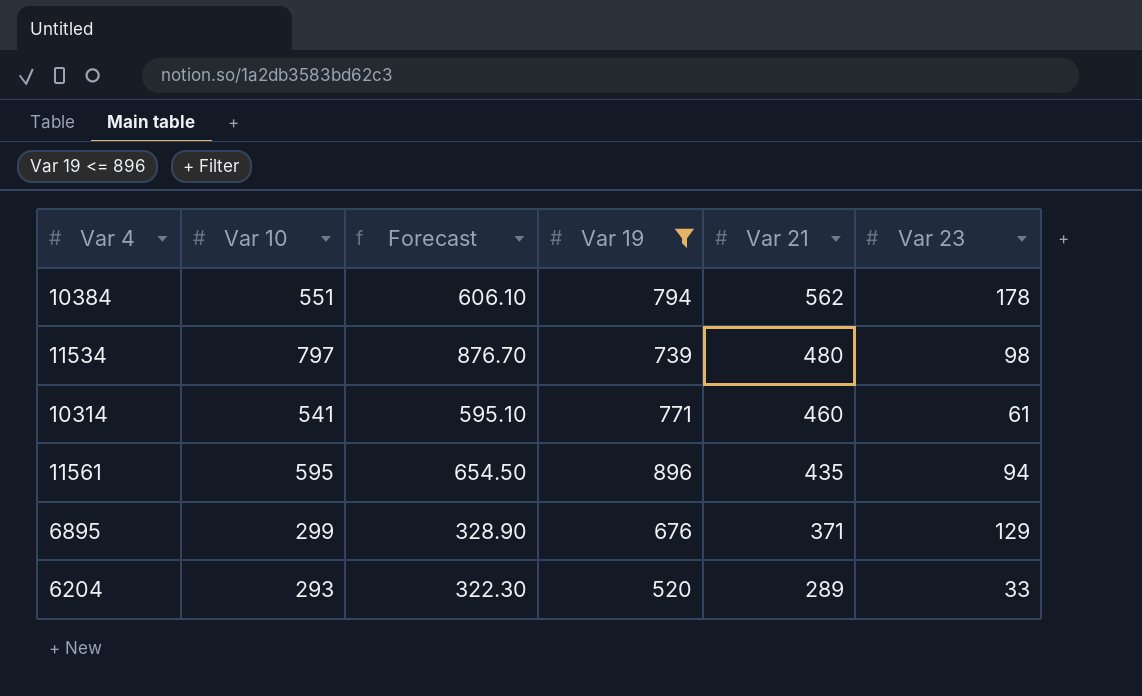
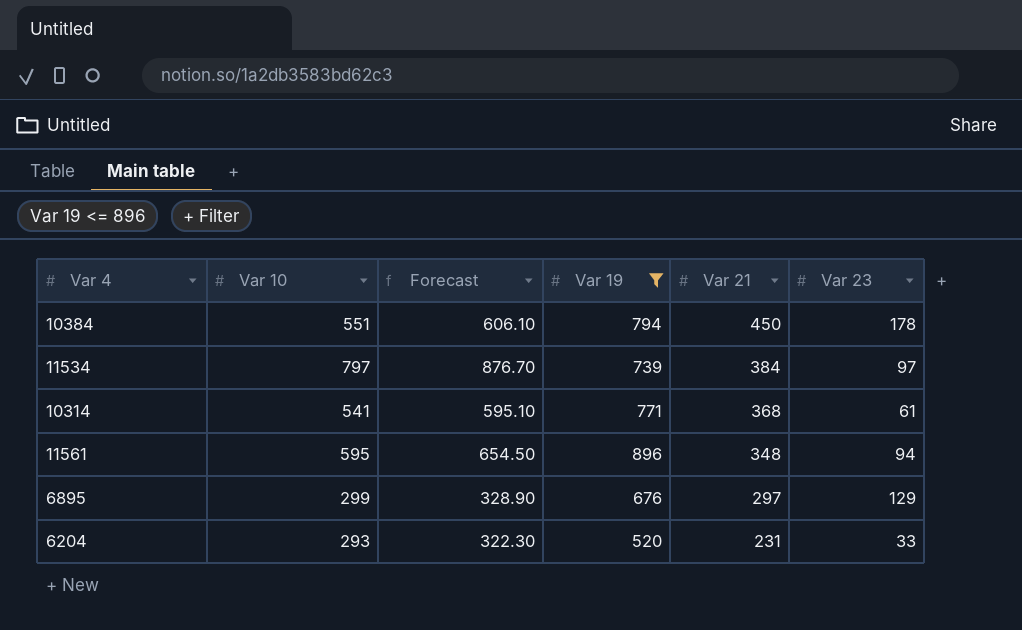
10384 | Var 21: 562 -> 450
11534 | Var 21: 480 -> 384
11534 | Var 23: 98 -> 97
10314 | Var 21: 460 -> 368
11561 | Var 21: 435 -> 348
6895 | Var 21: 371 -> 297
6204 | Var 21: 289 -> 231

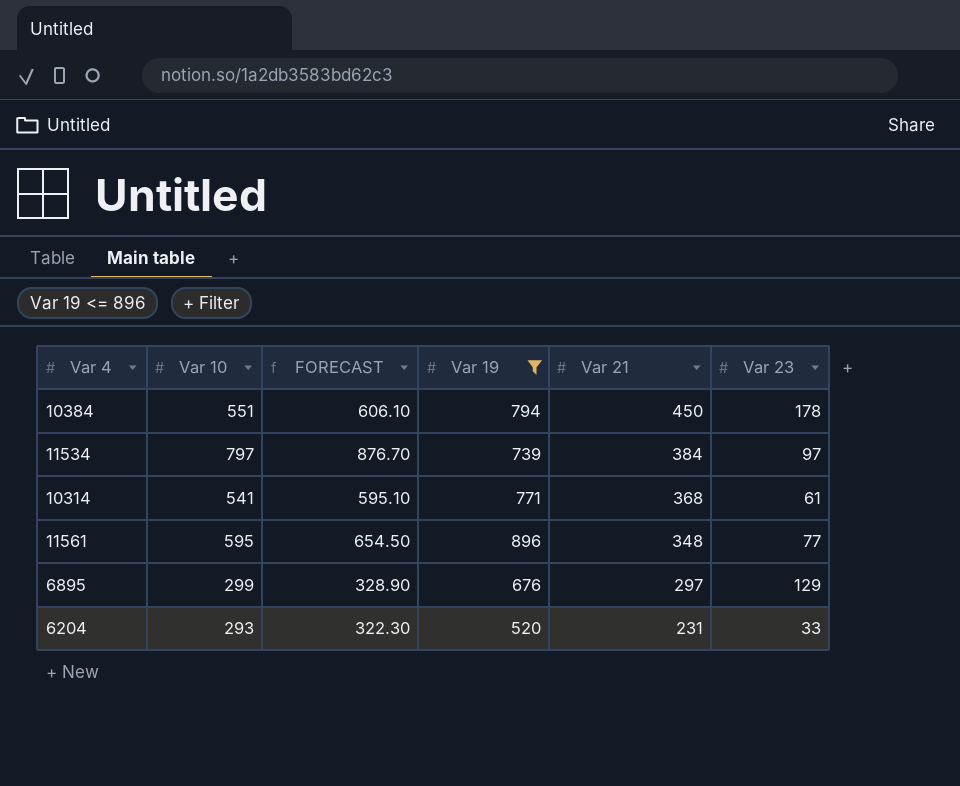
column name: Forecast -> FORECAST
11561 | Var 23: 94 -> 77

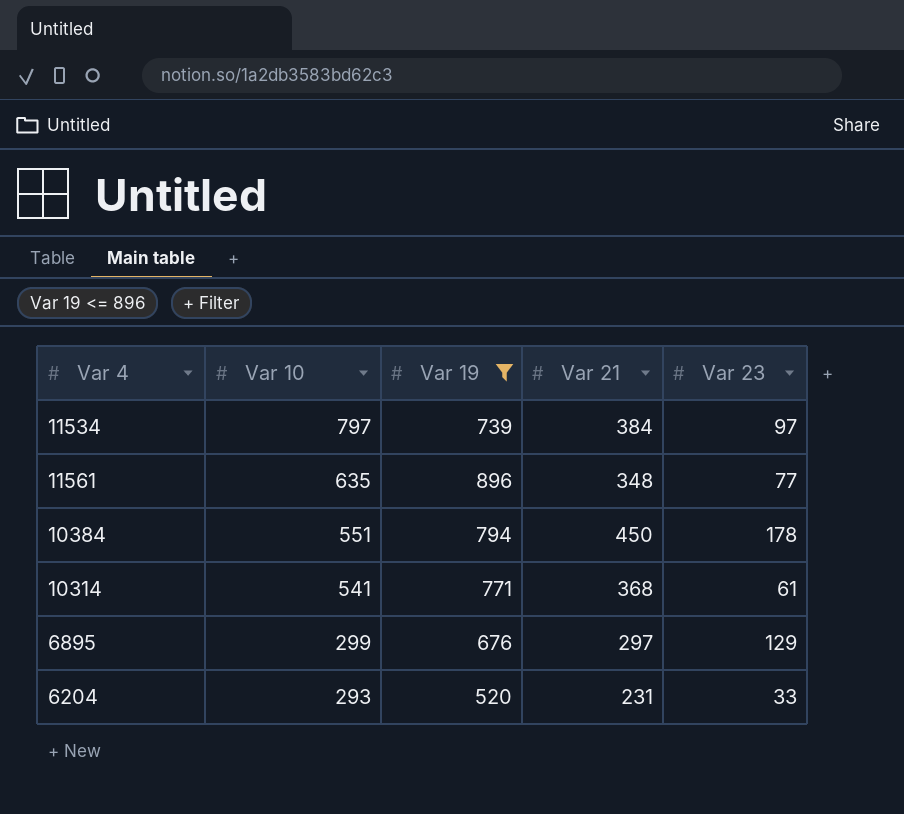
row order: Var 21 descending -> Var 10 descending
column FORECAST | formula: [Var 10] * 1.1 -> none
11561 | Var 10: 595 -> 635

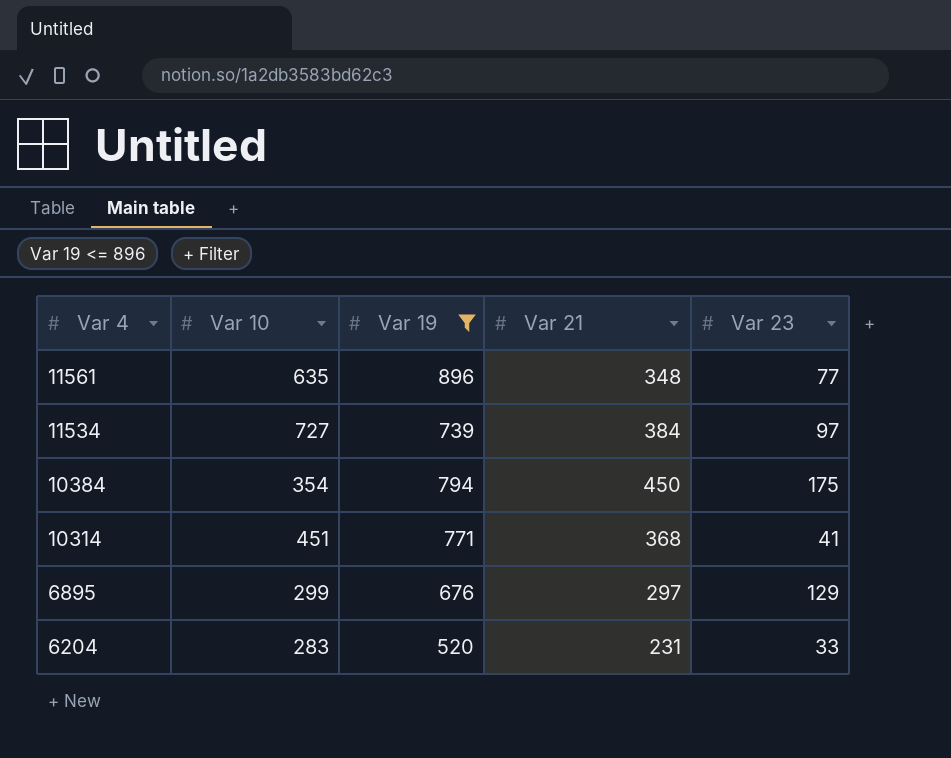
row order: Var 10 descending -> Var 4 descending
11534 | Var 10: 797 -> 727
10384 | Var 10: 551 -> 354
10384 | Var 23: 178 -> 175
10314 | Var 10: 541 -> 451
10314 | Var 23: 61 -> 41
6204 | Var 10: 293 -> 283

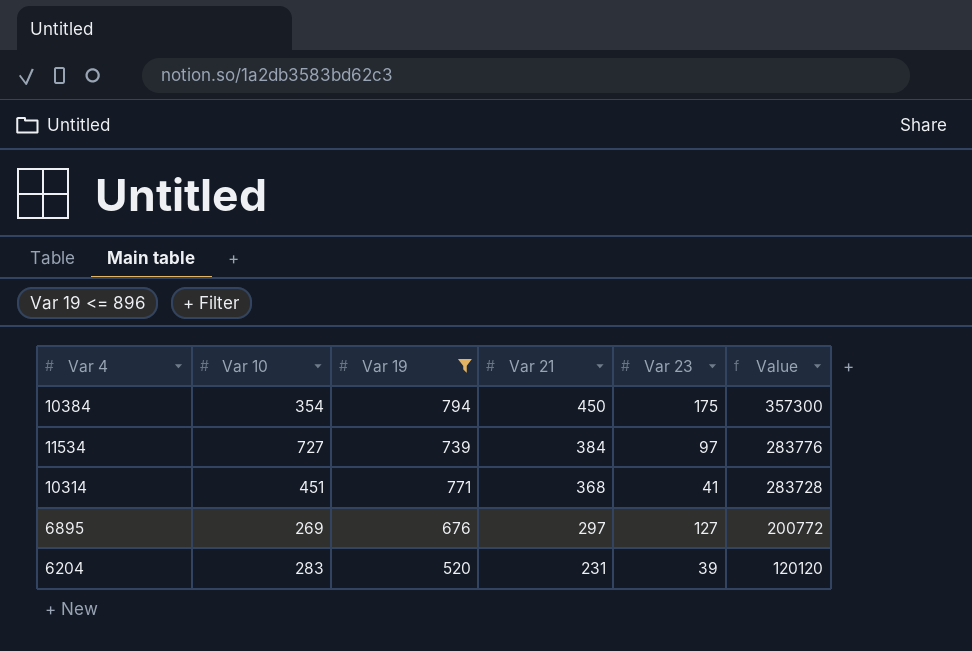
row order: Var 4 descending -> Var 21 descending
column Value | formula: none -> [Var 19] * [Var 21]
row 11561: 635 | 896 | 348 | 77 -> none
6895 | Var 10: 299 -> 269
6895 | Var 23: 129 -> 127
6204 | Var 23: 33 -> 39

